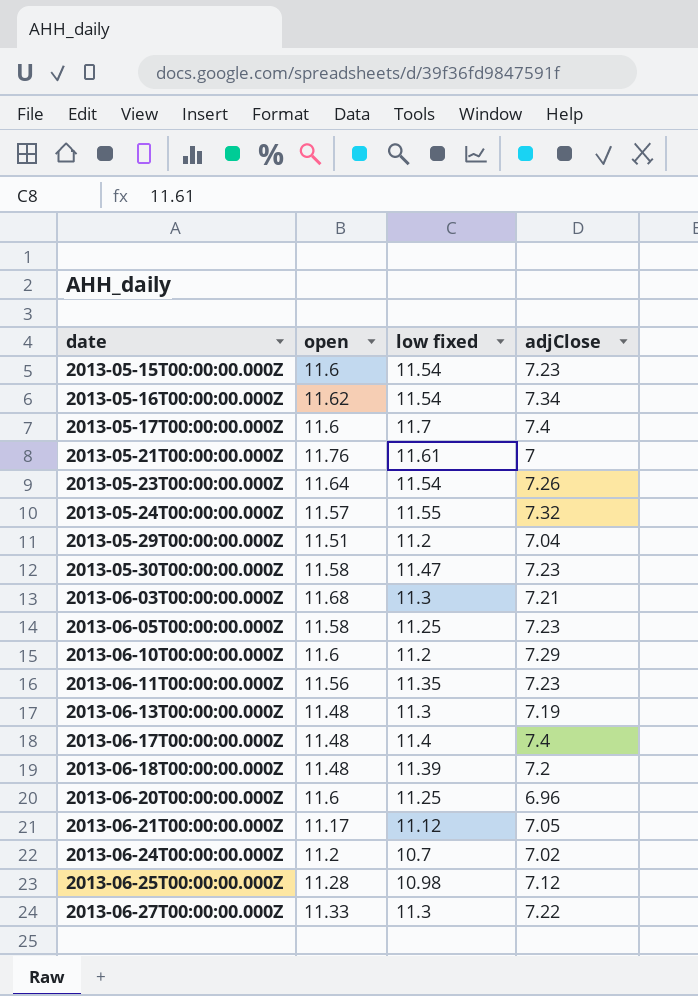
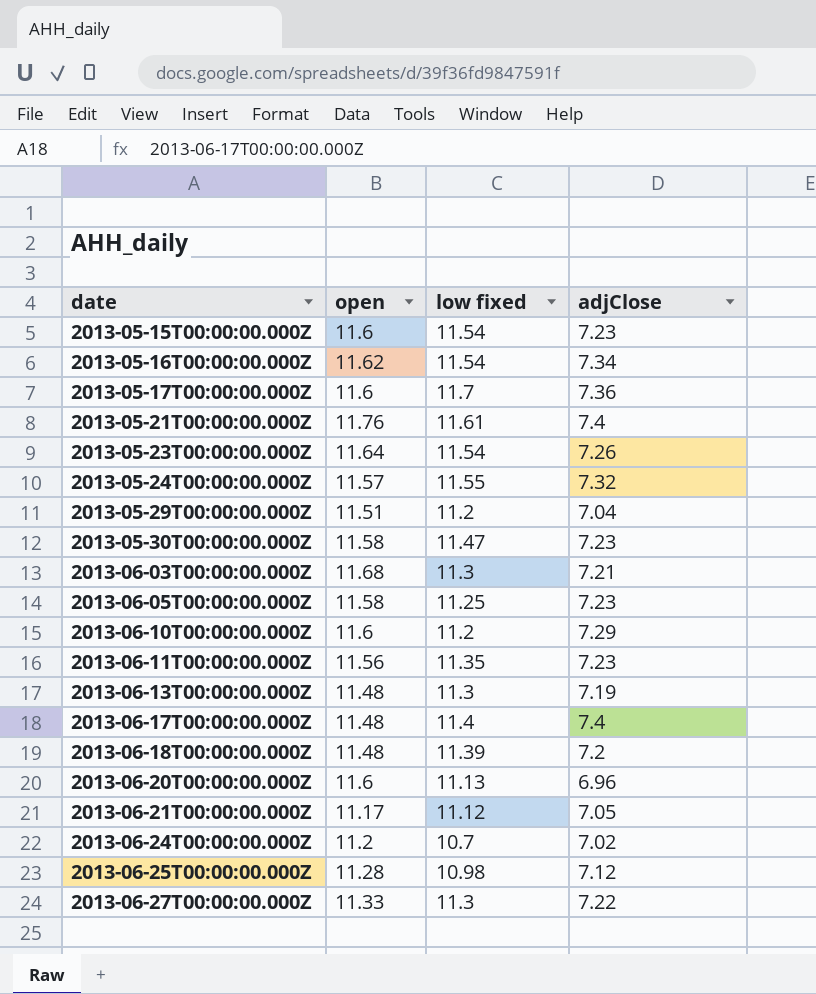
2013-05-17T00:00:00.000Z | adjClose: 7.4 -> 7.36
2013-05-21T00:00:00.000Z | adjClose: 7 -> 7.4
2013-06-20T00:00:00.000Z | low fixed: 11.25 -> 11.13

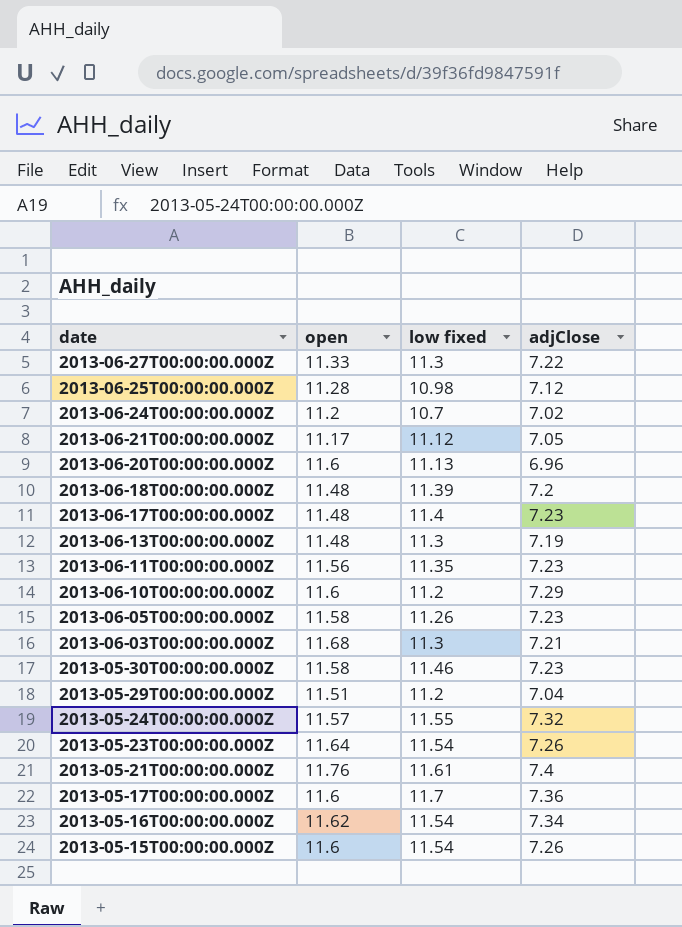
row order: date ascending -> date descending
2013-06-17T00:00:00.000Z | adjClose: 7.4 -> 7.23
2013-06-05T00:00:00.000Z | low fixed: 11.25 -> 11.26
2013-05-30T00:00:00.000Z | low fixed: 11.47 -> 11.46
2013-05-15T00:00:00.000Z | adjClose: 7.23 -> 7.26

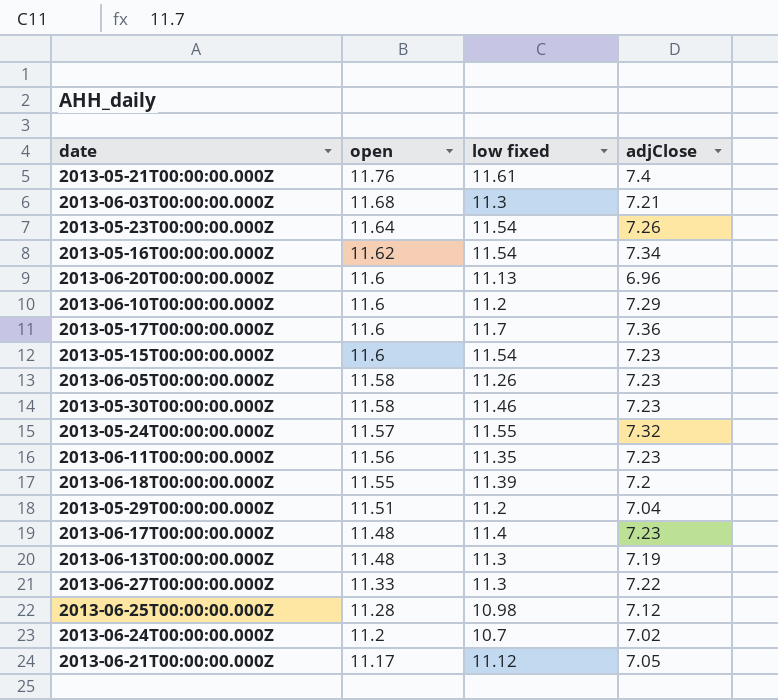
row order: date descending -> open descending
2013-05-15T00:00:00.000Z | adjClose: 7.26 -> 7.23
2013-06-18T00:00:00.000Z | open: 11.48 -> 11.55

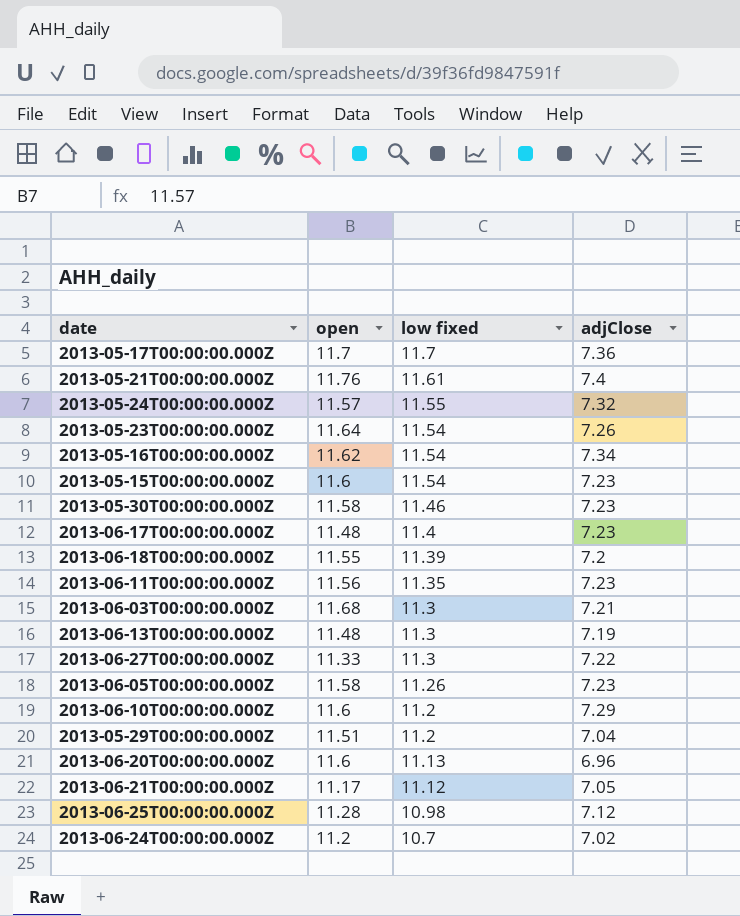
row order: open descending -> low fixed descending
2013-05-17T00:00:00.000Z | open: 11.6 -> 11.7

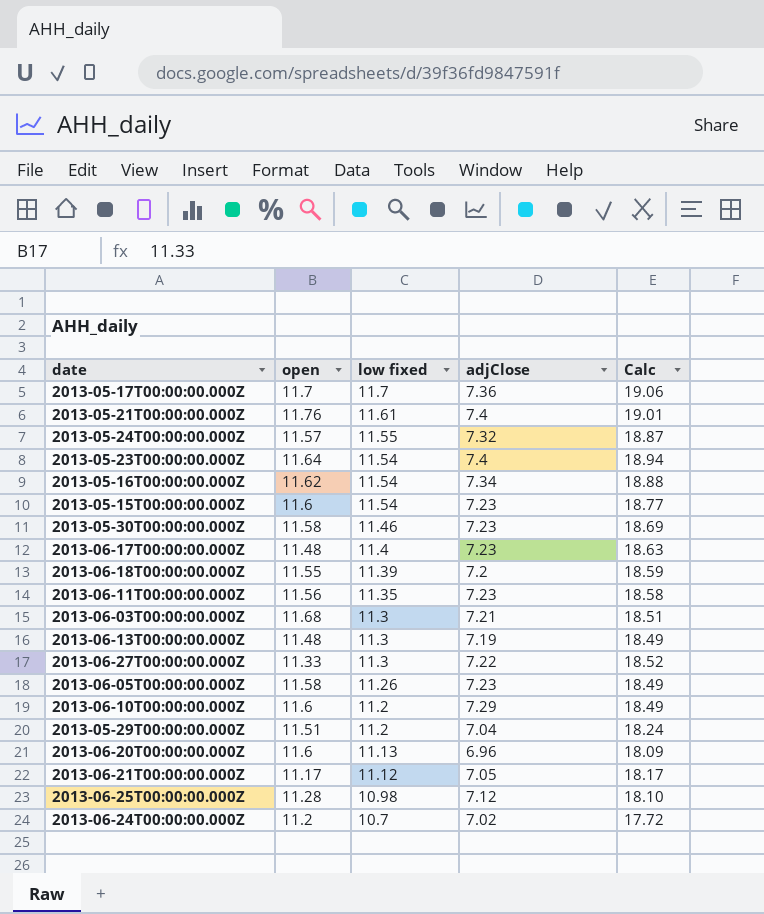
column Calc | formula: none -> [low fixed] + [adjClose]
2013-05-23T00:00:00.000Z | adjClose: 7.26 -> 7.4

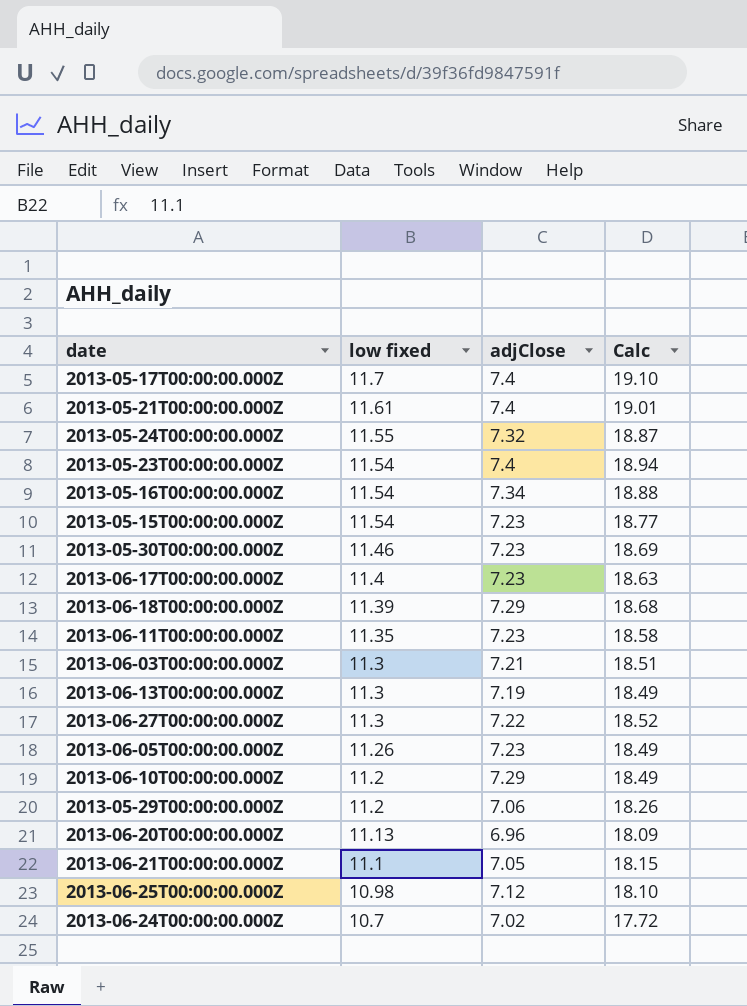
column open | position: 2 -> none
2013-05-17T00:00:00.000Z | adjClose: 7.36 -> 7.4
2013-05-17T00:00:00.000Z | Calc: 19.06 -> 19.10
2013-06-18T00:00:00.000Z | adjClose: 7.2 -> 7.29
2013-06-18T00:00:00.000Z | Calc: 18.59 -> 18.68
2013-05-29T00:00:00.000Z | adjClose: 7.04 -> 7.06
2013-05-29T00:00:00.000Z | Calc: 18.24 -> 18.26
2013-06-21T00:00:00.000Z | low fixed: 11.12 -> 11.1
2013-06-21T00:00:00.000Z | Calc: 18.17 -> 18.15

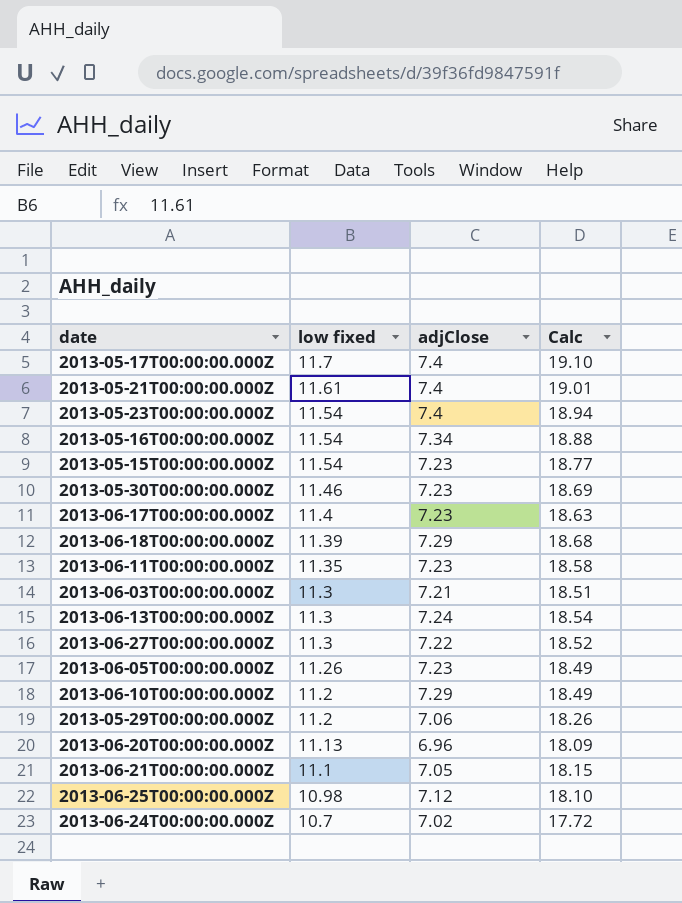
row 2013-05-24T00:00:00.000Z: 11.55 | 7.32 | 18.87 -> none
2013-06-13T00:00:00.000Z | adjClose: 7.19 -> 7.24
2013-06-13T00:00:00.000Z | Calc: 18.49 -> 18.54

